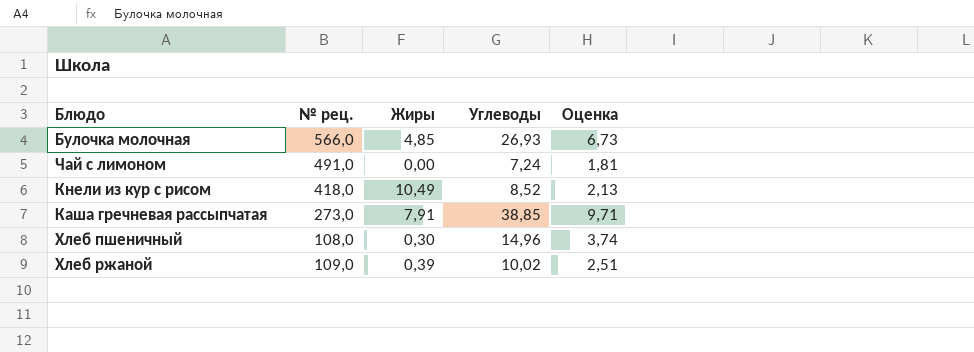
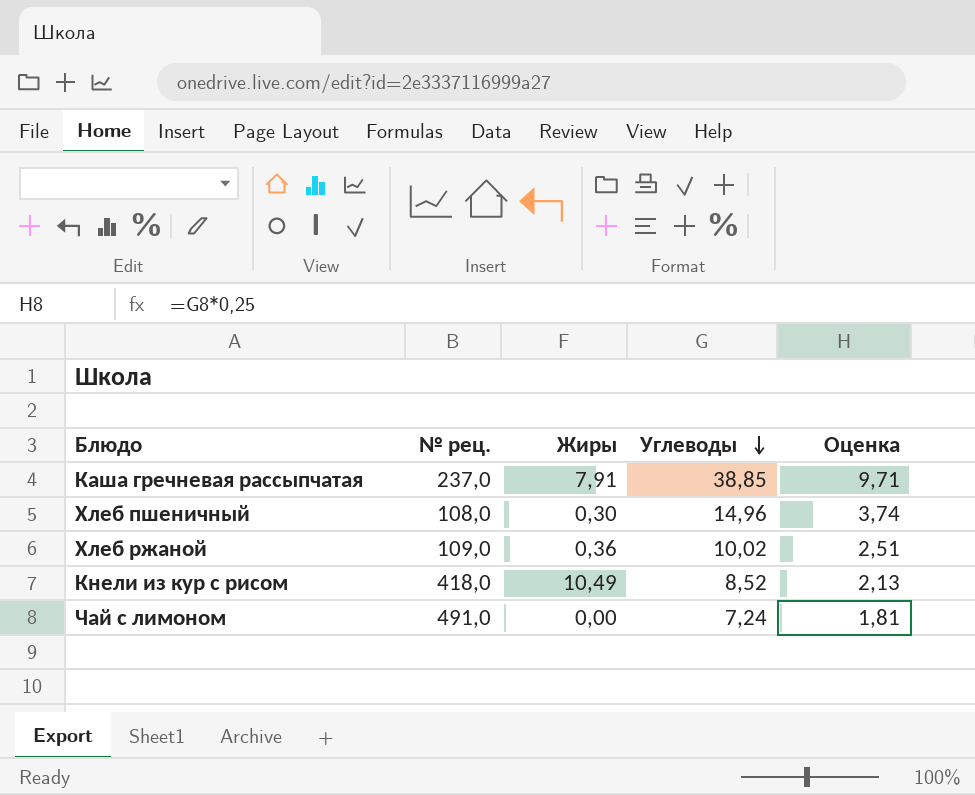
row order: none -> Углеводы descending
row Булочка молочная: 566,0 | 4,85 | 26,93 | 6,73 -> none
Каша гречневая рассыпчатая | № рец.: 273,0 -> 237,0
Хлеб ржаной | Жиры: 0,39 -> 0,36

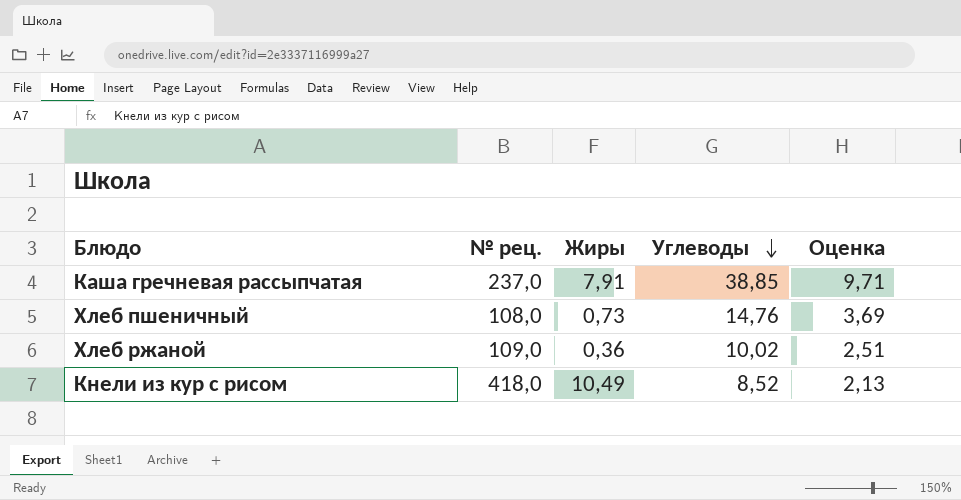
row Чай с лимоном: 491,0 | 0,00 | 7,24 | 1,81 -> none
Хлеб пшеничный | Жиры: 0,30 -> 0,73
Хлеб пшеничный | Углеводы: 14,96 -> 14,76
Хлеб пшеничный | Оценка: 3,74 -> 3,69

